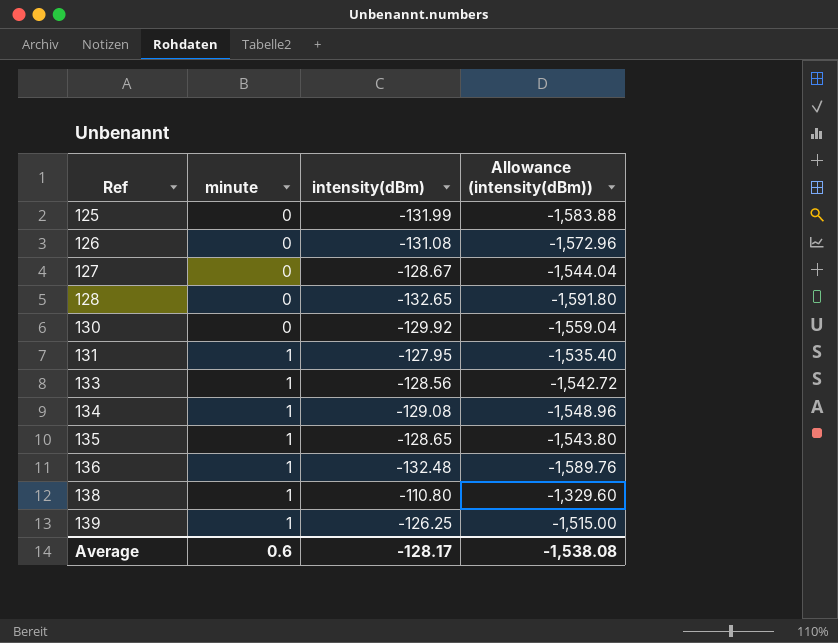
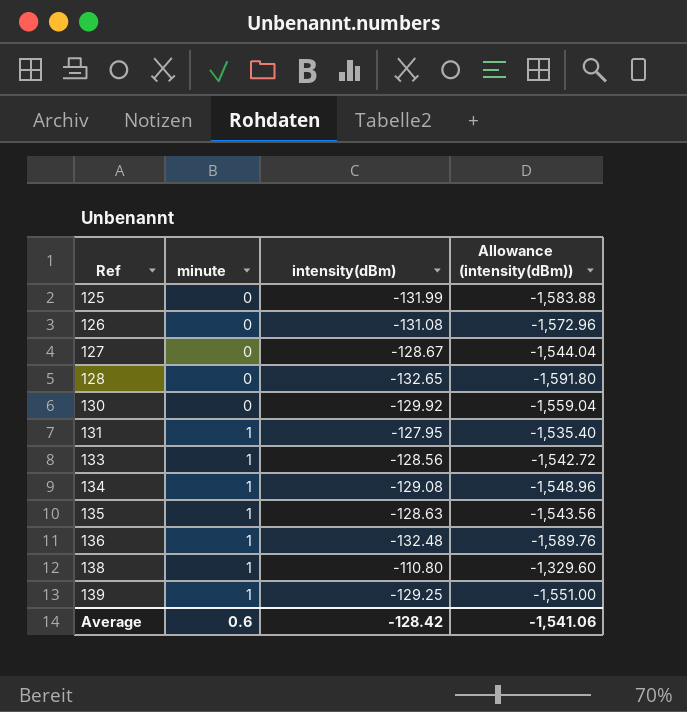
135 | intensity(dBm): -128.65 -> -128.63
135 | Allowance (intensity(dBm)): -1,543.80 -> -1,543.56
139 | intensity(dBm): -126.25 -> -129.25
139 | Allowance (intensity(dBm)): -1,515.00 -> -1,551.00
Average | intensity(dBm): -128.17 -> -128.42
Average | Allowance (intensity(dBm)): -1,538.08 -> -1,541.06

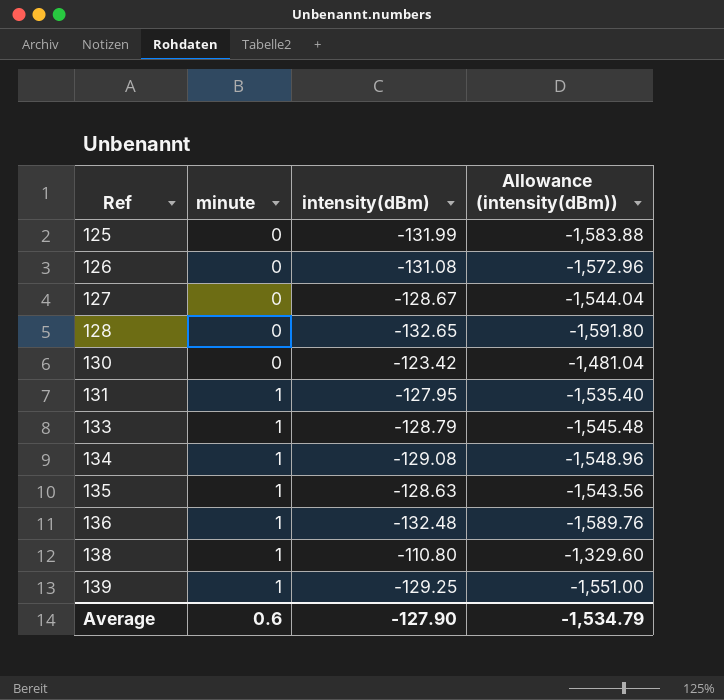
130 | intensity(dBm): -129.92 -> -123.42
130 | Allowance (intensity(dBm)): -1,559.04 -> -1,481.04
133 | intensity(dBm): -128.56 -> -128.79
133 | Allowance (intensity(dBm)): -1,542.72 -> -1,545.48
Average | intensity(dBm): -128.42 -> -127.90
Average | Allowance (intensity(dBm)): -1,541.06 -> -1,534.79

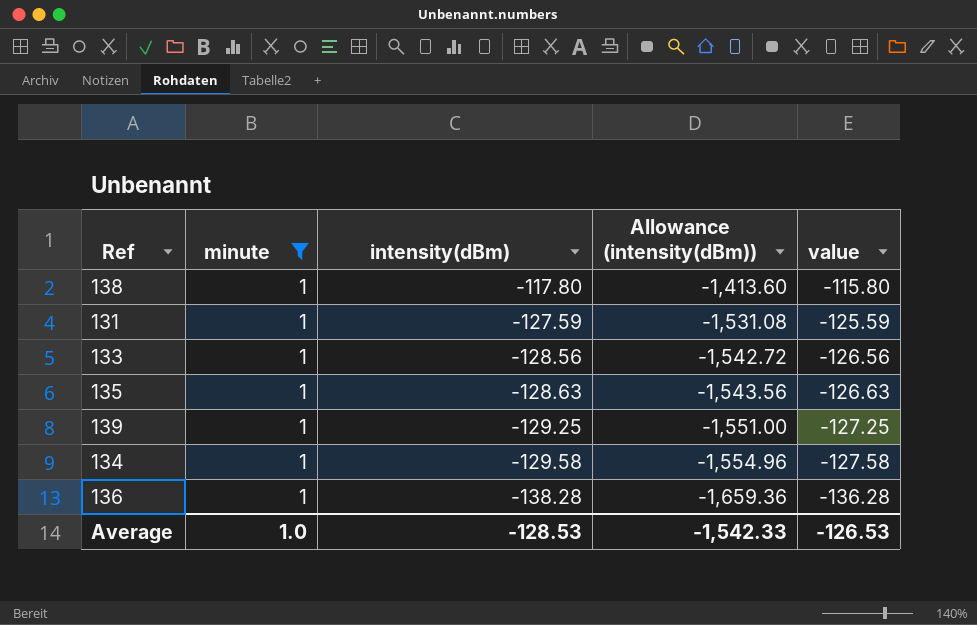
filter: none -> minute = 1
row order: Ref ascending -> intensity(dBm) descending
column value | formula: none -> [intensity(dBm)] + 2
138 | intensity(dBm): -110.80 -> -117.80
138 | Allowance (intensity(dBm)): -1,329.60 -> -1,413.60
131 | intensity(dBm): -127.95 -> -127.59
131 | Allowance (intensity(dBm)): -1,535.40 -> -1,531.08
133 | intensity(dBm): -128.79 -> -128.56
133 | Allowance (intensity(dBm)): -1,545.48 -> -1,542.72
134 | intensity(dBm): -129.08 -> -129.58
134 | Allowance (intensity(dBm)): -1,548.96 -> -1,554.96
136 | intensity(dBm): -132.48 -> -138.28
136 | Allowance (intensity(dBm)): -1,589.76 -> -1,659.36
Average | minute: 0.6 -> 1.0
Average | intensity(dBm): -127.90 -> -128.53
Average | Allowance (intensity(dBm)): -1,534.79 -> -1,542.33

